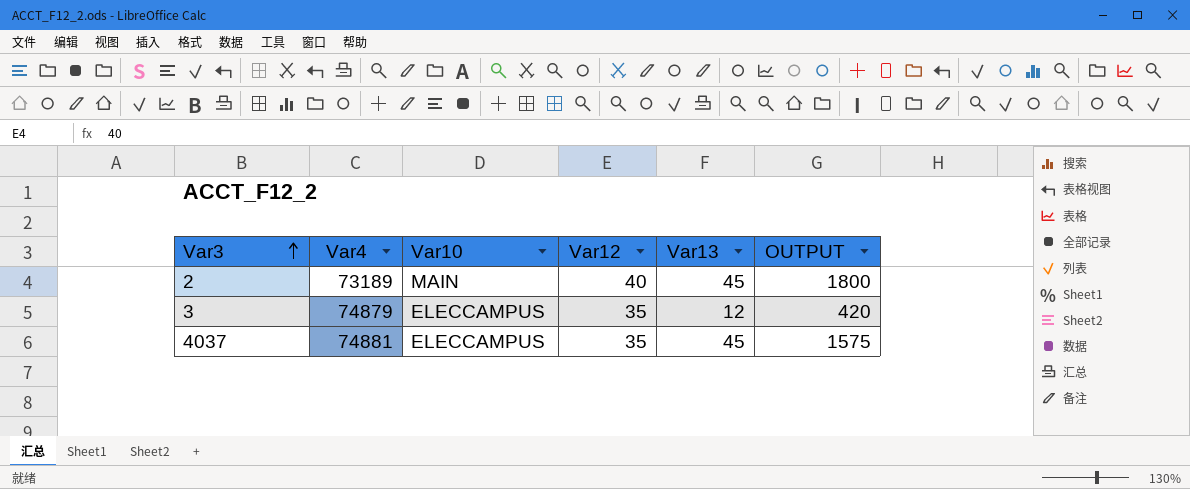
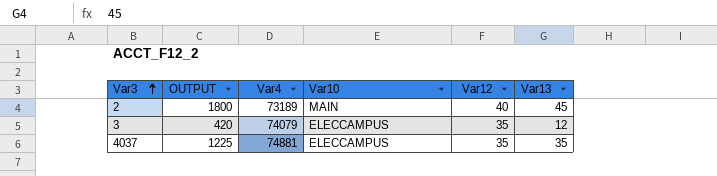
column OUTPUT | position: 6 -> 2
3 | Var4: 74879 -> 74079
4037 | OUTPUT: 1575 -> 1225
4037 | Var13: 45 -> 35

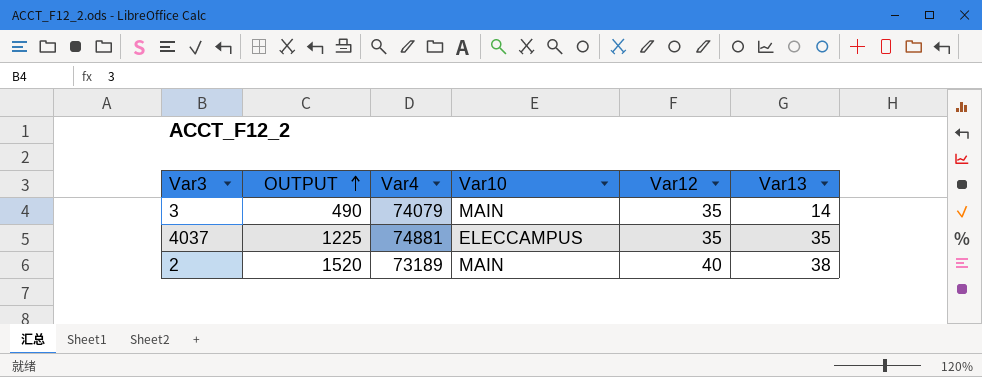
row order: Var3 ascending -> OUTPUT ascending
3 | OUTPUT: 420 -> 490
3 | Var10: ELECCAMPUS -> MAIN
3 | Var13: 12 -> 14
2 | OUTPUT: 1800 -> 1520
2 | Var13: 45 -> 38

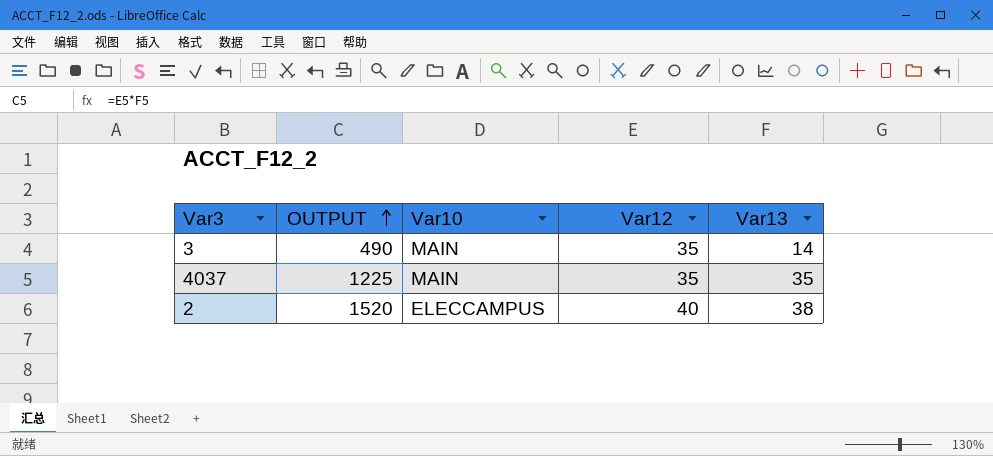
column Var4 | position: 3 -> none
4037 | Var10: ELECCAMPUS -> MAIN
2 | Var10: MAIN -> ELECCAMPUS

